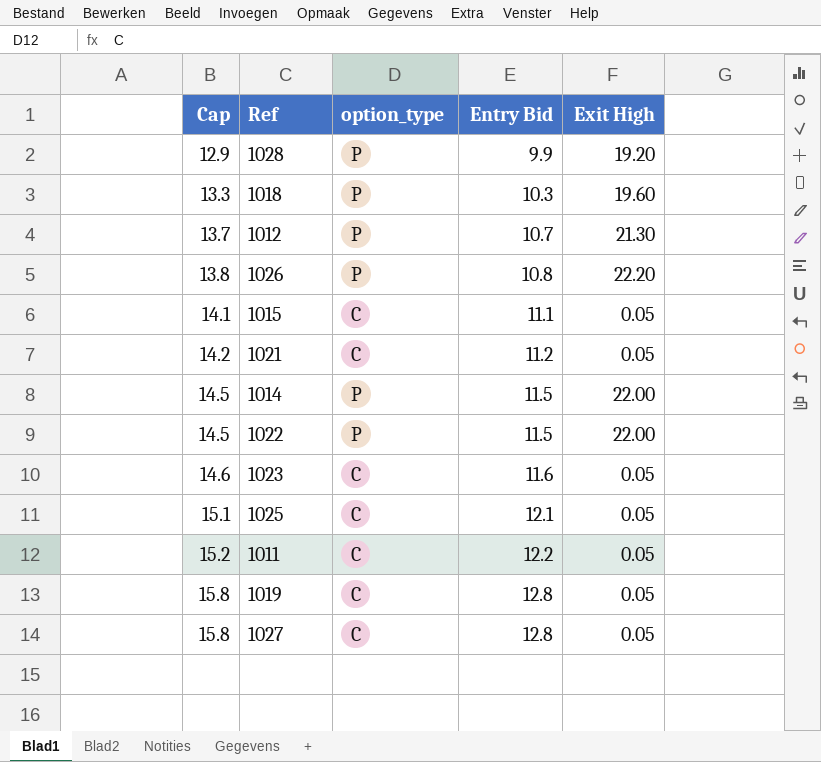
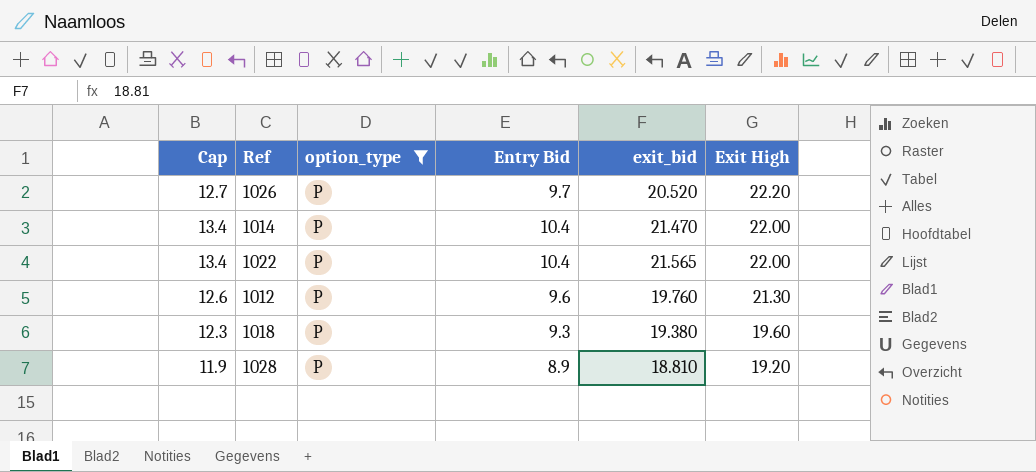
filter: none -> option_type = P
row order: Cap ascending -> Exit High descending
column exit_bid | position: none -> 5
1026 | Cap: 13.8 -> 12.7
1026 | Entry Bid: 10.8 -> 9.7
1014 | Cap: 14.5 -> 13.4
1014 | Entry Bid: 11.5 -> 10.4
1022 | Cap: 14.5 -> 13.4
1022 | Entry Bid: 11.5 -> 10.4
1012 | Cap: 13.7 -> 12.6
1012 | Entry Bid: 10.7 -> 9.6
1018 | Cap: 13.3 -> 12.3
1018 | Entry Bid: 10.3 -> 9.3
1028 | Cap: 12.9 -> 11.9
1028 | Entry Bid: 9.9 -> 8.9

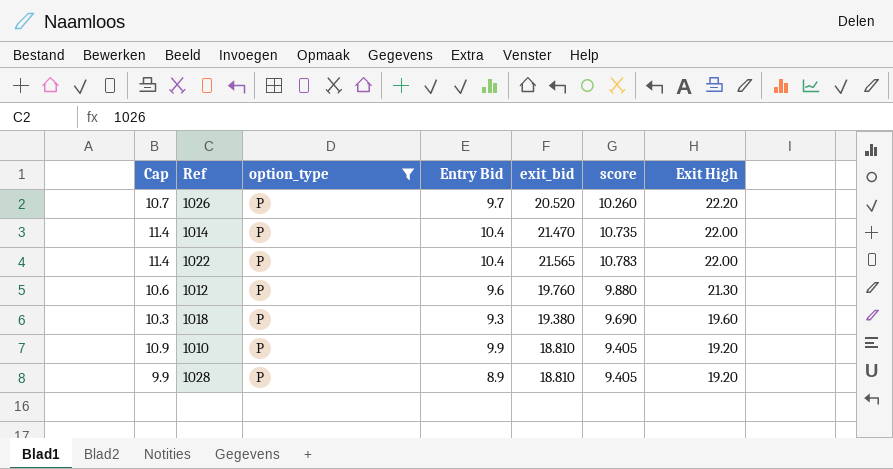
column Cap | formula: [Entry Bid] + 3 -> [Entry Bid] + 1
column score | formula: none -> [exit_bid] * 0.5
row 1010: none -> 10.9 | P | 9.9 | 18.810 | 9.405 | 19.20

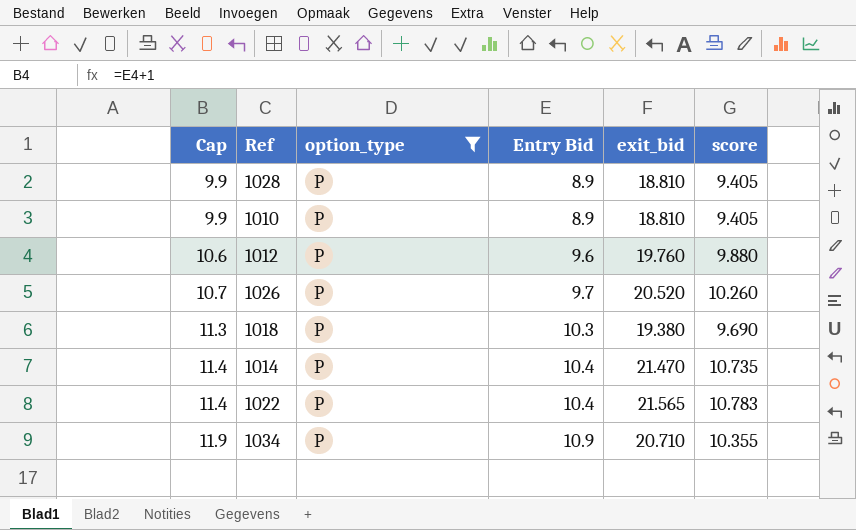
row order: Exit High descending -> Cap ascending
column Exit High | position: 7 -> none
1010 | Cap: 10.9 -> 9.9
1010 | Entry Bid: 9.9 -> 8.9
1018 | Cap: 10.3 -> 11.3
1018 | Entry Bid: 9.3 -> 10.3
row 1034: none -> 11.9 | P | 10.9 | 20.710 | 10.355

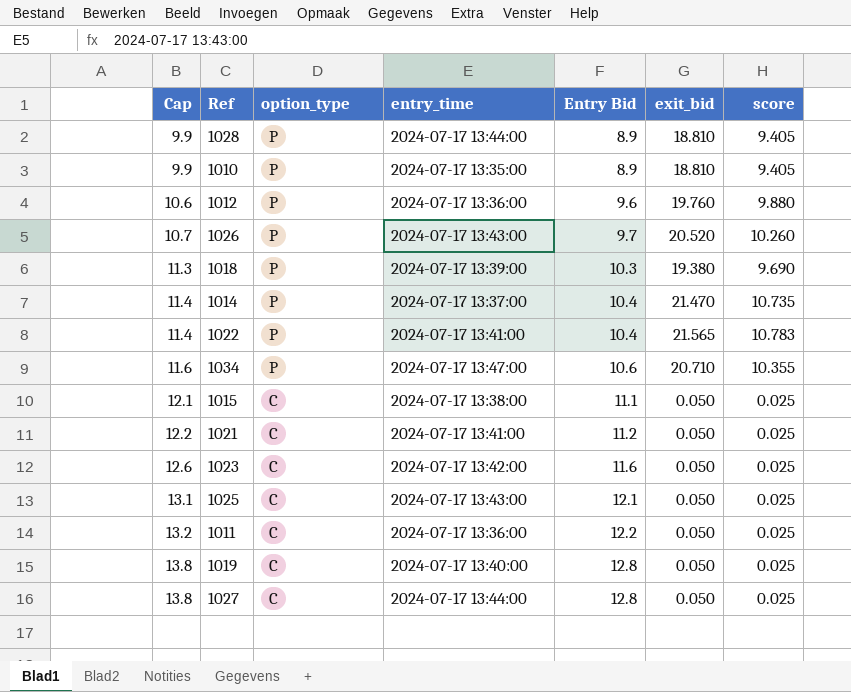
filter: option_type = P -> none
column entry_time | position: none -> 4
1034 | Cap: 11.9 -> 11.6
1034 | Entry Bid: 10.9 -> 10.6

